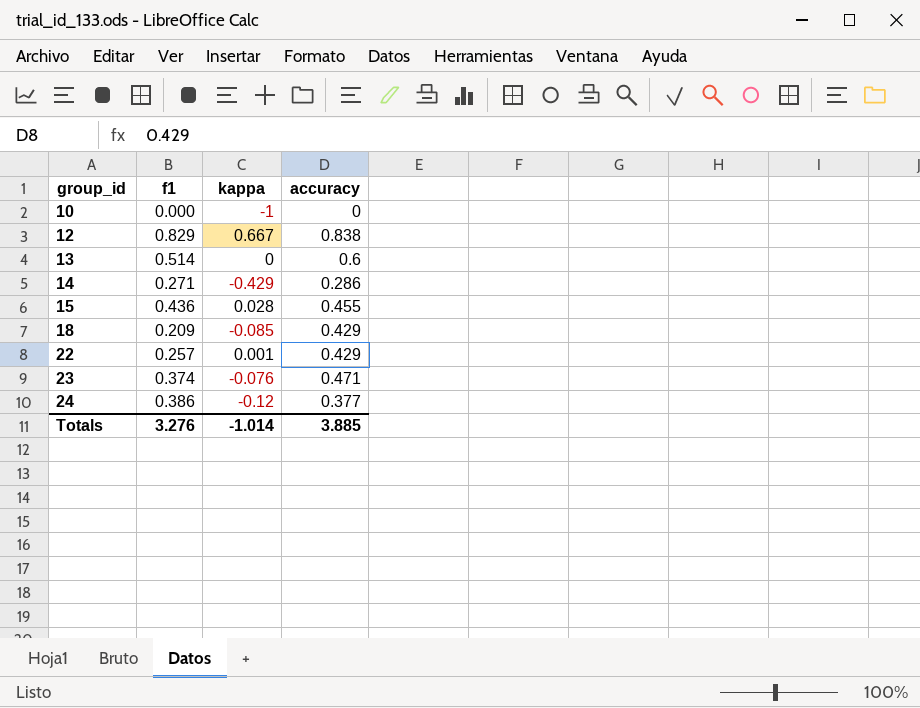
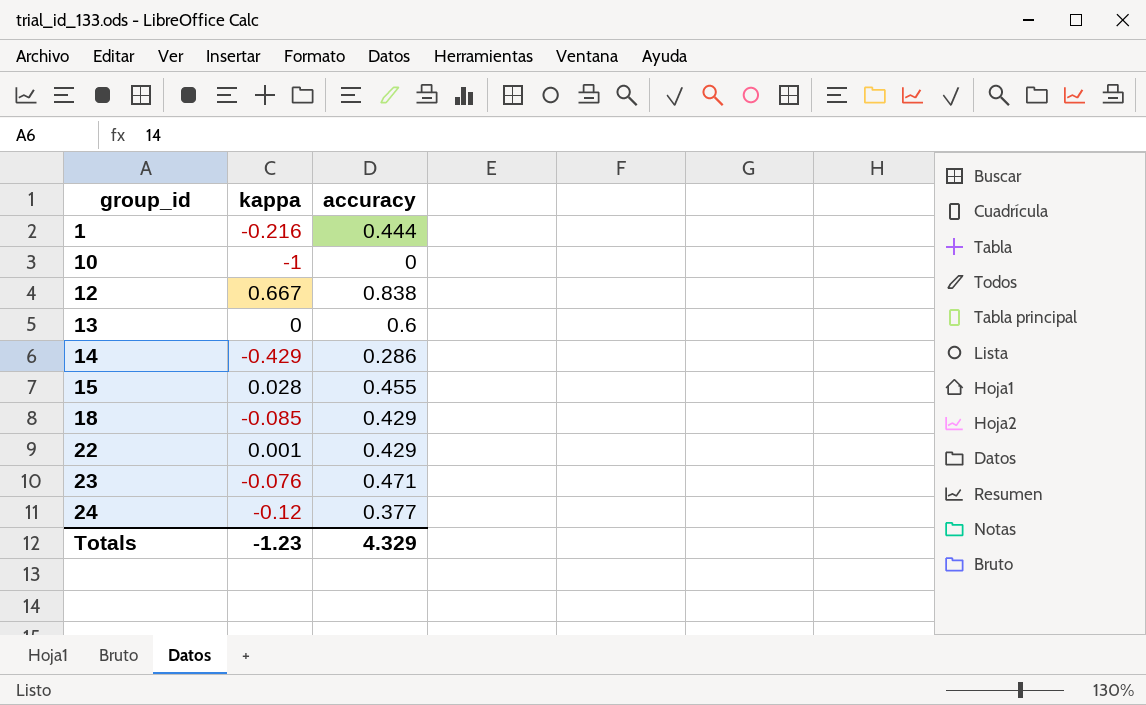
column f1 | position: 2 -> none
row 1: none -> -0.216 | 0.444
Totals | kappa: -1.014 -> -1.23
Totals | accuracy: 3.885 -> 4.329

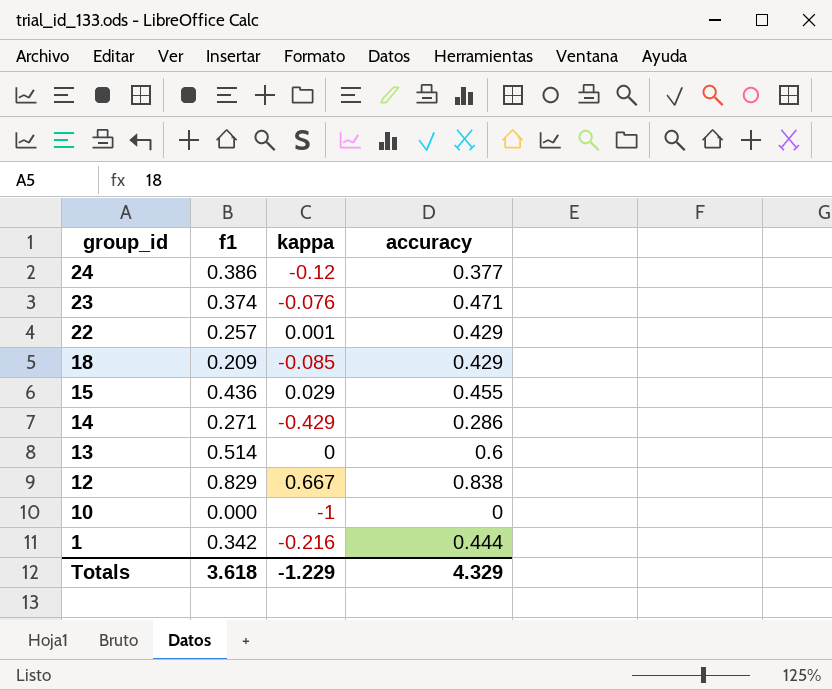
row order: group_id ascending -> group_id descending
column f1 | position: none -> 2
15 | kappa: 0.028 -> 0.029
Totals | kappa: -1.23 -> -1.229

